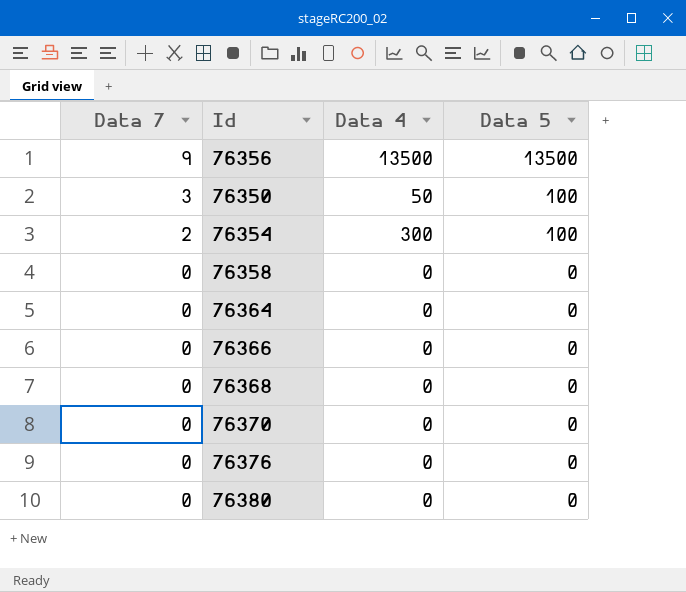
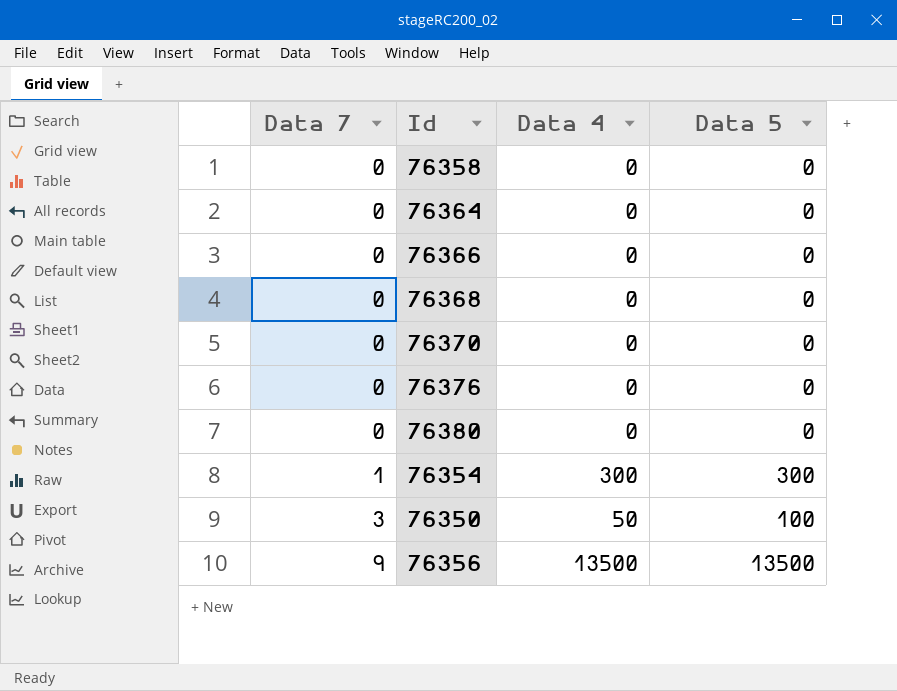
row order: Data 7 descending -> Data 7 ascending
76354 | Data 7: 2 -> 1
76354 | Data 5: 100 -> 300

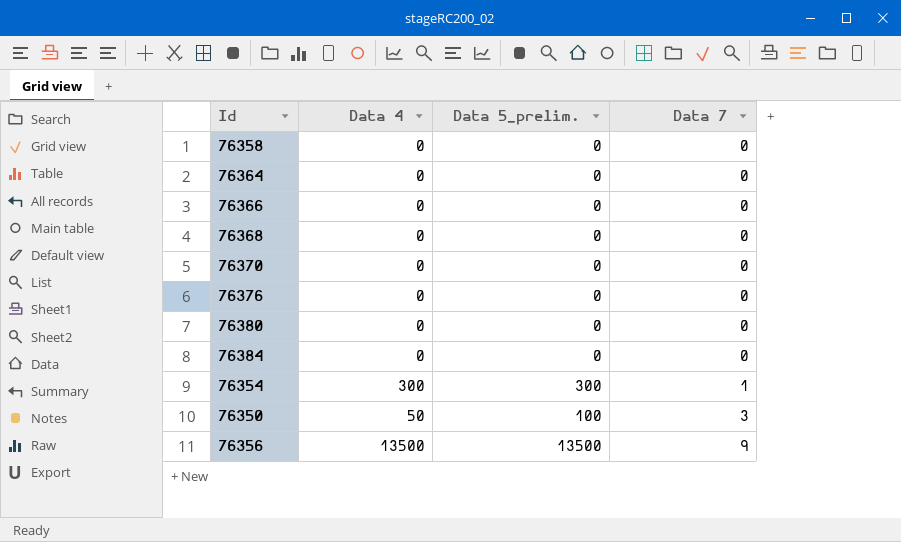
column name: Data 5 -> Data 5_prelim.
column Data 7 | position: 1 -> 4
row 76384: none -> 0 | 0 | 0

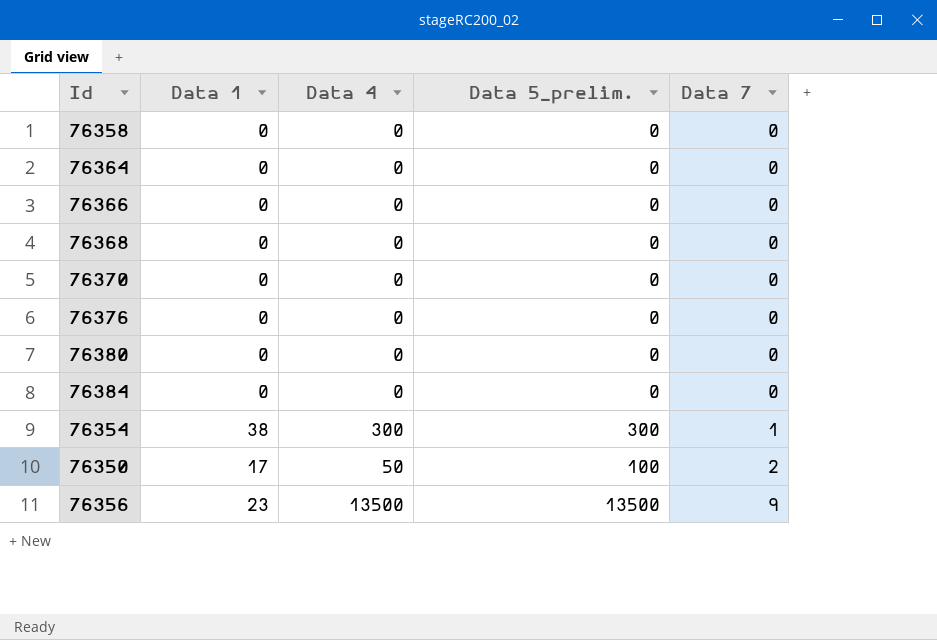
column Data 1 | position: none -> 2
76350 | Data 7: 3 -> 2

